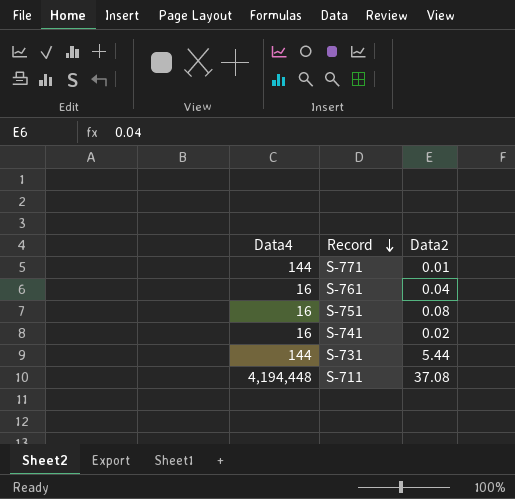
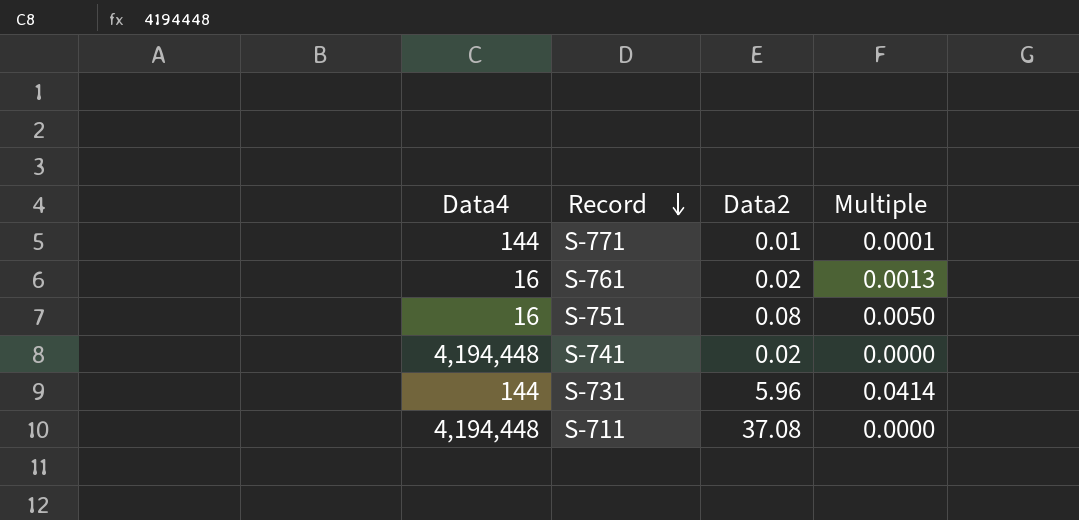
column Multiple | formula: none -> [Data2] / [Data4]
S-761 | Data2: 0.04 -> 0.02
S-741 | Data4: 16 -> 4,194,448
S-731 | Data2: 5.44 -> 5.96

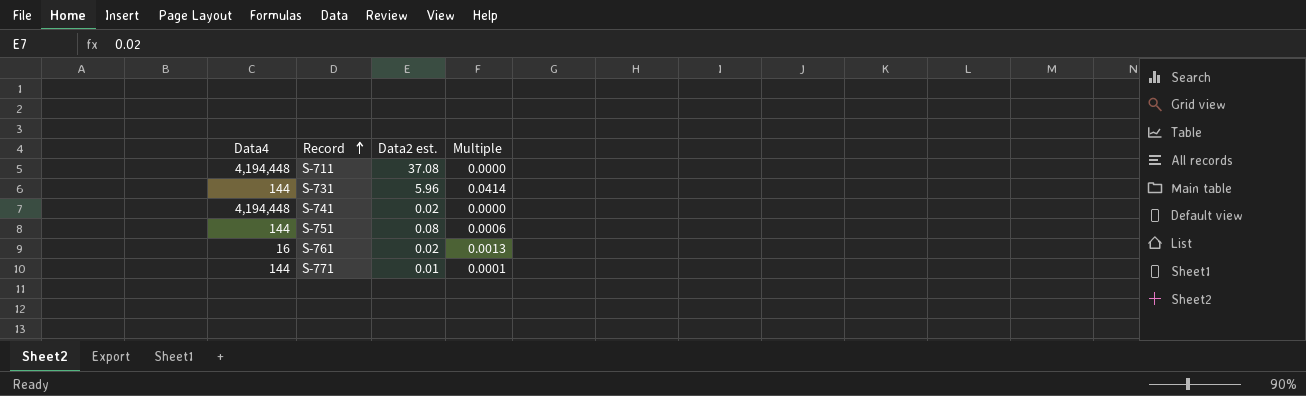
row order: Record descending -> Record ascending
column name: Data2 -> Data2 est.
S-751 | Data4: 16 -> 144
S-751 | Multiple: 0.0050 -> 0.0006

